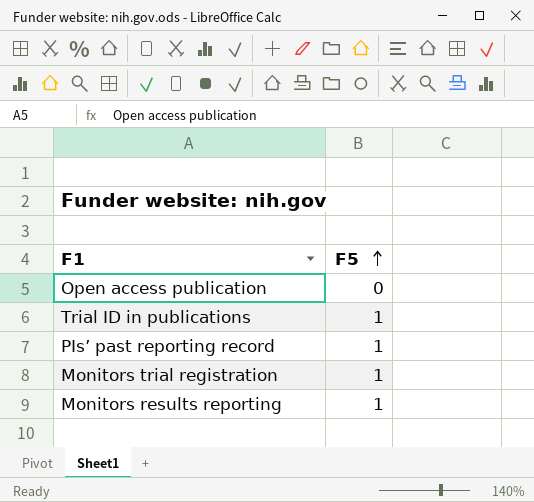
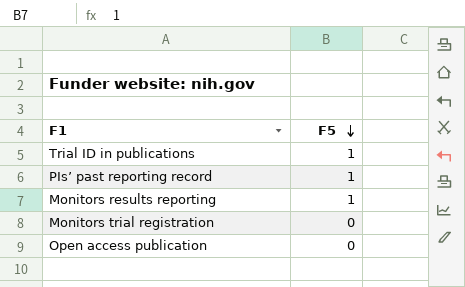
row order: F5 ascending -> F5 descending
Monitors trial registration | F5: 1 -> 0

